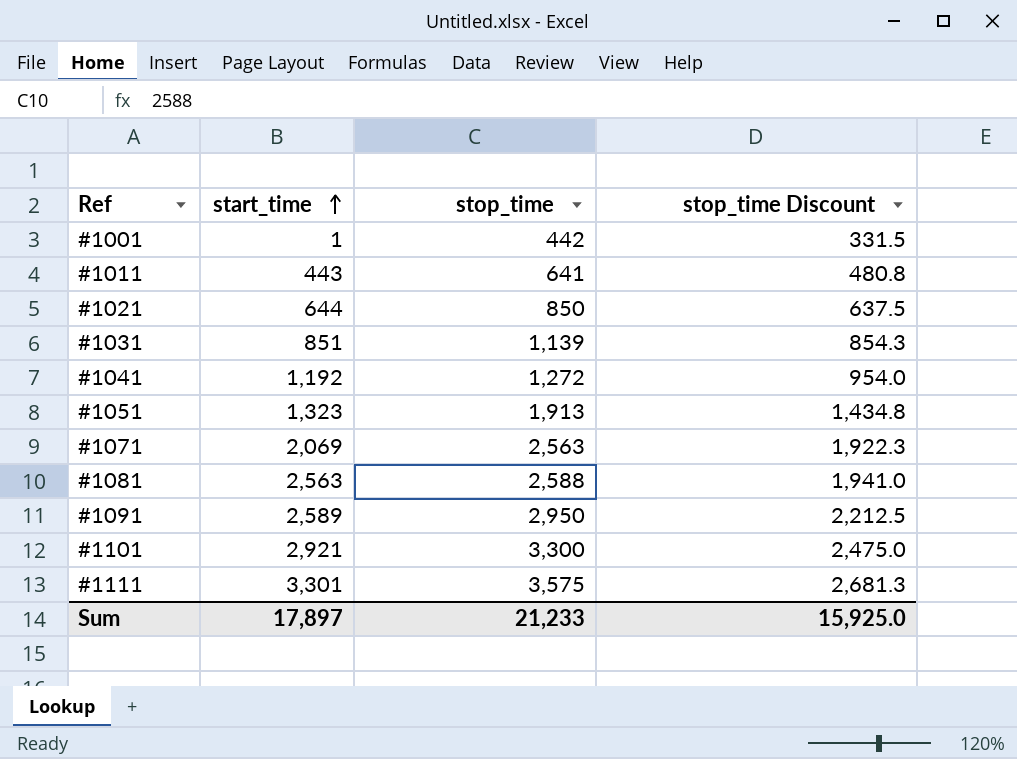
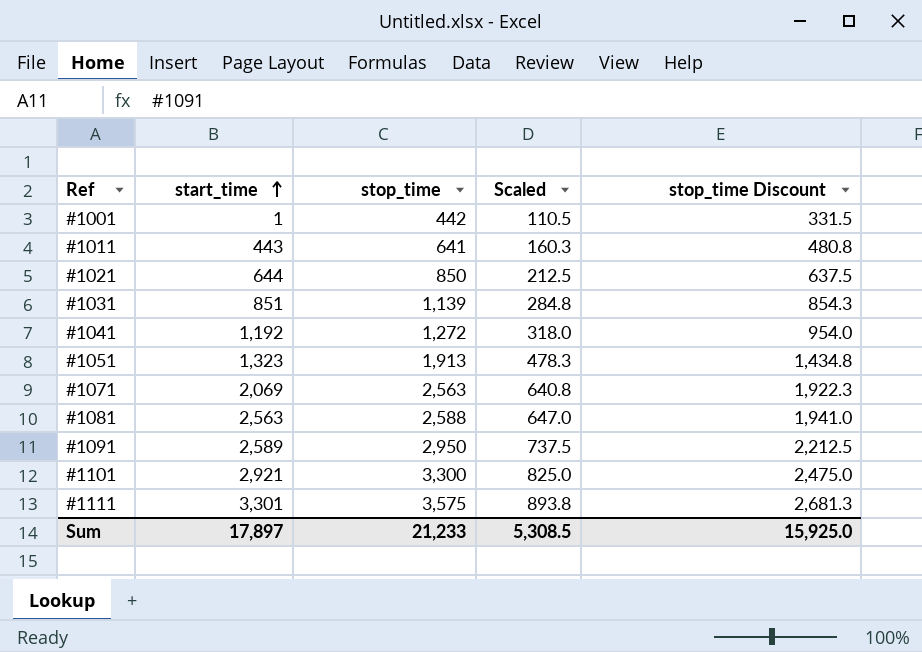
column Scaled | formula: none -> [stop_time] * 0.25

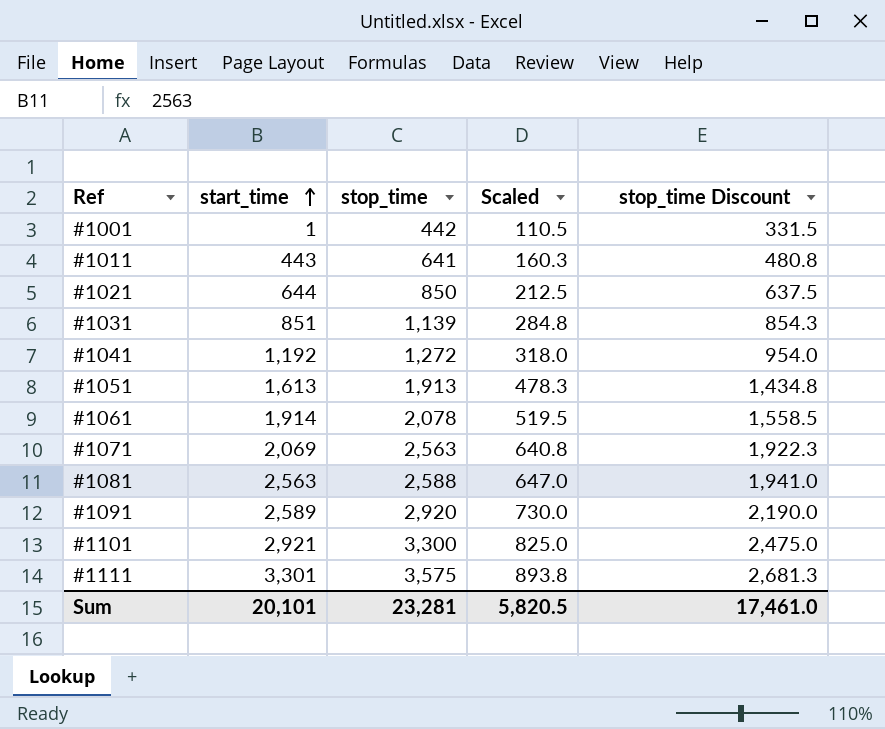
#1051 | start_time: 1,323 -> 1,613
row #1061: none -> 1,914 | 2,078 | 519.5 | 1,558.5
#1091 | stop_time: 2,950 -> 2,920
#1091 | Scaled: 737.5 -> 730.0
#1091 | stop_time Discount: 2,212.5 -> 2,190.0
Sum | start_time: 17,897 -> 20,101
Sum | stop_time: 21,233 -> 23,281
Sum | Scaled: 5,308.5 -> 5,820.5
Sum | stop_time Discount: 15,925.0 -> 17,461.0

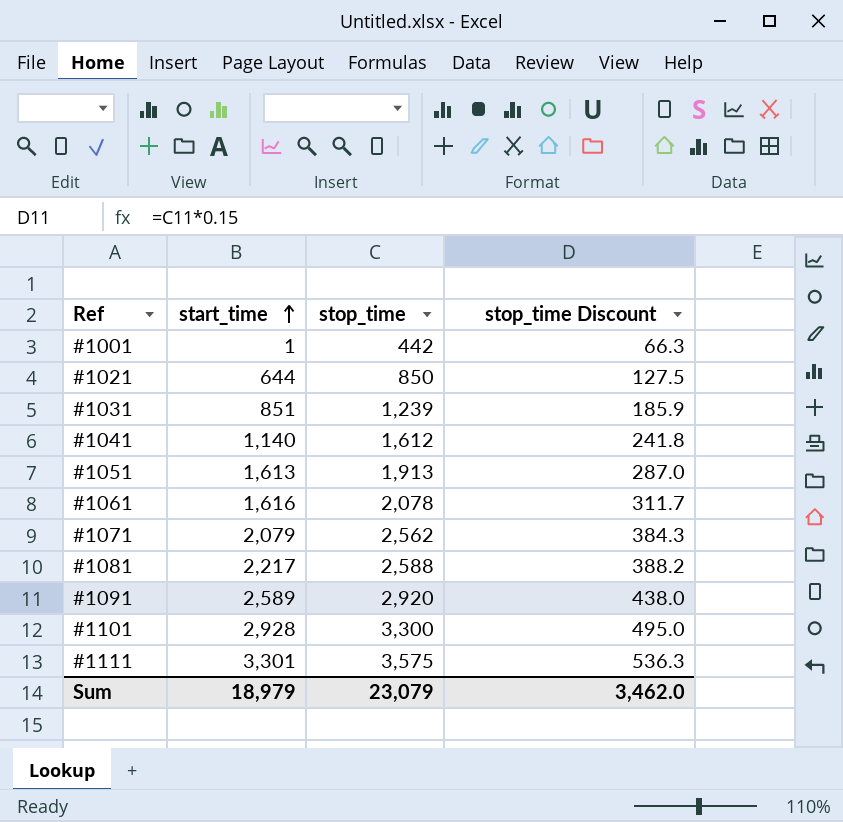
column Scaled | formula: [stop_time] * 0.25 -> none
column stop_time Discount | formula: [stop_time] * 0.75 -> [stop_time] * 0.15
row #1011: 443 | 641 | 160.3 | 480.8 -> none
#1031 | stop_time: 1,139 -> 1,239
#1041 | start_time: 1,192 -> 1,140
#1041 | stop_time: 1,272 -> 1,612
#1061 | start_time: 1,914 -> 1,616
#1071 | start_time: 2,069 -> 2,079
#1071 | stop_time: 2,563 -> 2,562
#1081 | start_time: 2,563 -> 2,217
#1101 | start_time: 2,921 -> 2,928
Sum | start_time: 20,101 -> 18,979
Sum | stop_time: 23,281 -> 23,079
Sum | stop_time Discount: 17,461.0 -> 3,462.0

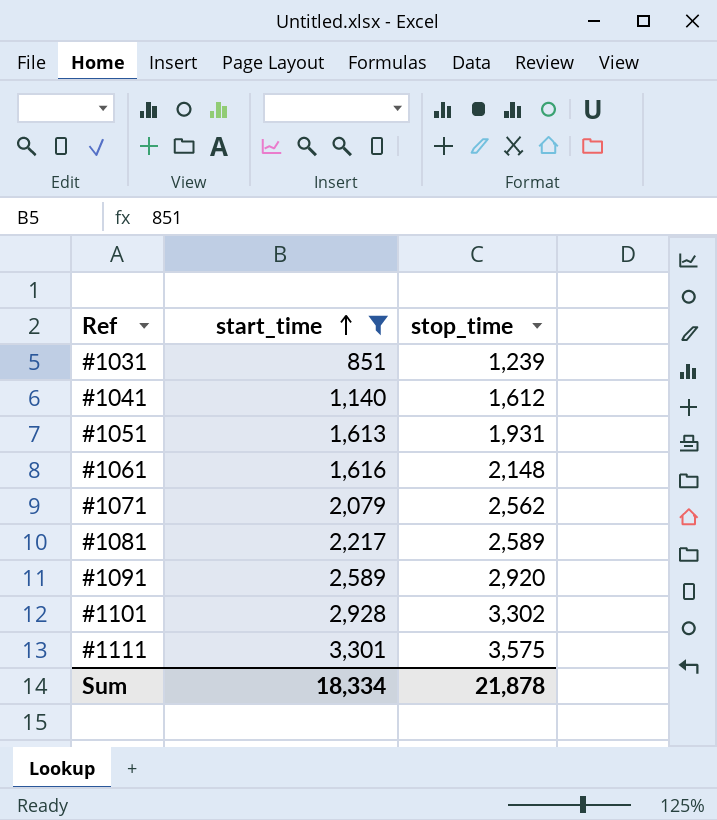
filter: none -> start_time >= 851
column stop_time Discount | formula: [stop_time] * 0.15 -> none
#1051 | stop_time: 1,913 -> 1,931
#1061 | stop_time: 2,078 -> 2,148
#1081 | stop_time: 2,588 -> 2,589
#1101 | stop_time: 3,300 -> 3,302
Sum | start_time: 18,979 -> 18,334
Sum | stop_time: 23,079 -> 21,878

